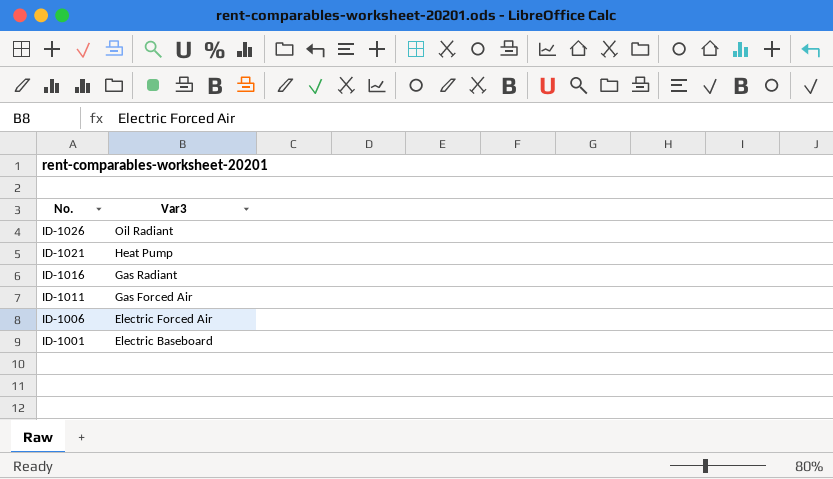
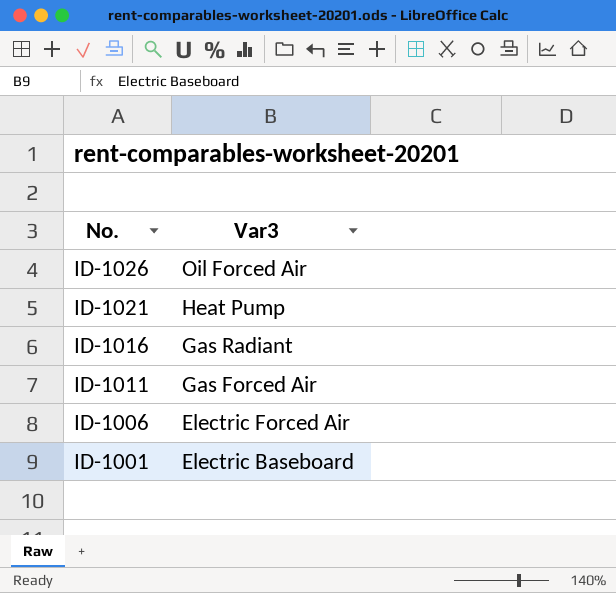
ID-1026 | Var3: Oil Radiant -> Oil Forced Air

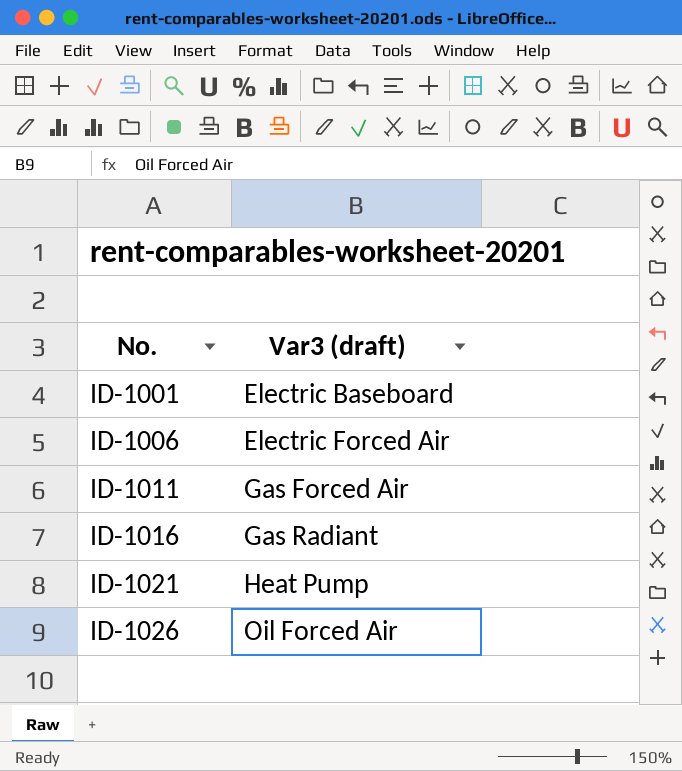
row order: No. descending -> No. ascending
column name: Var3 -> Var3 (draft)

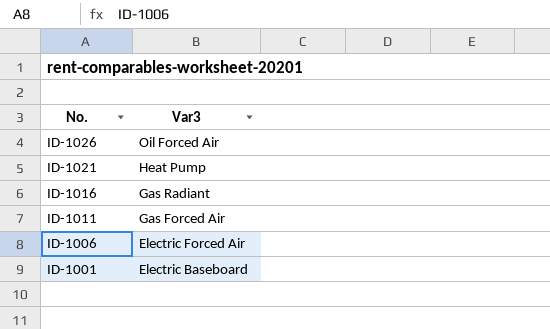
row order: No. ascending -> No. descending
column name: Var3 (draft) -> Var3

